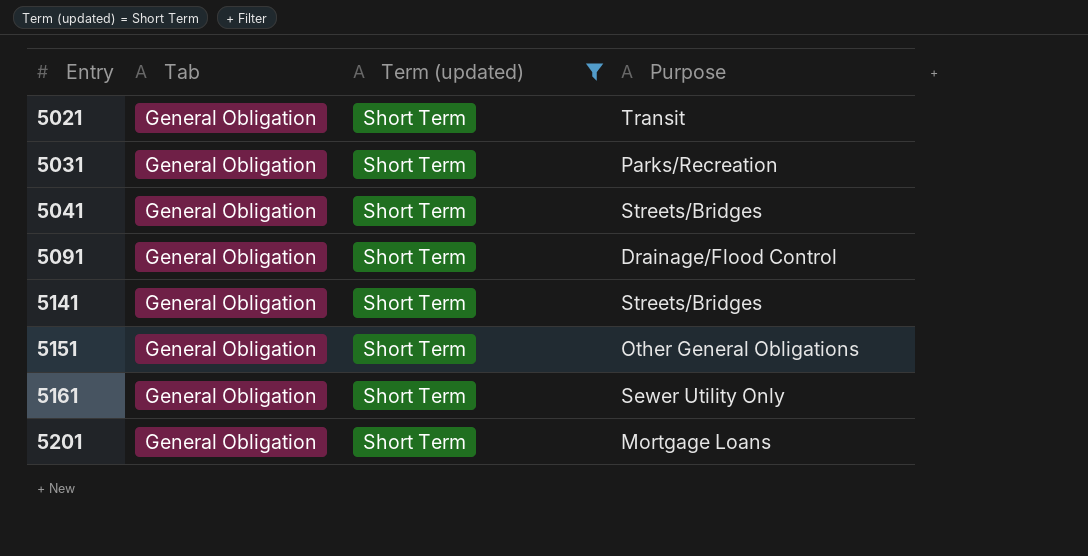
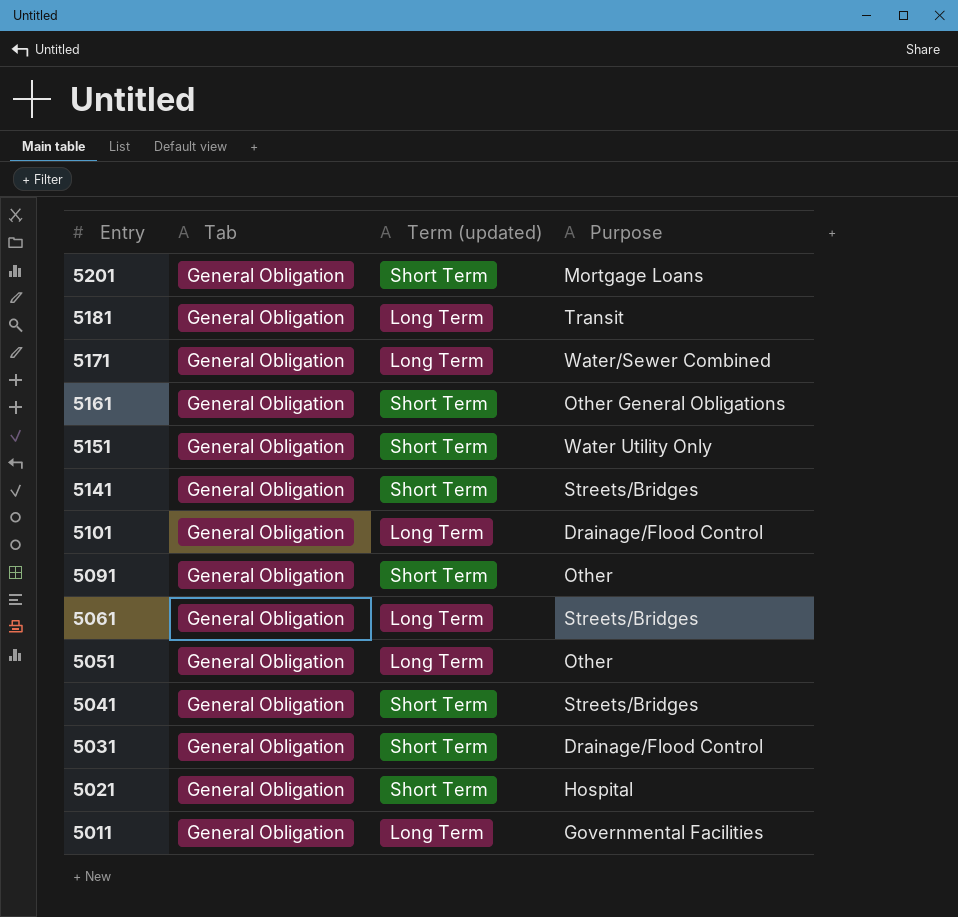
filter: Term (updated) = Short Term -> none
row order: Entry ascending -> Entry descending
5161 | Purpose: Sewer Utility Only -> Other General Obligations
5151 | Purpose: Other General Obligations -> Water Utility Only
5091 | Purpose: Drainage/Flood Control -> Other
5031 | Purpose: Parks/Recreation -> Drainage/Flood Control
5021 | Purpose: Transit -> Hospital

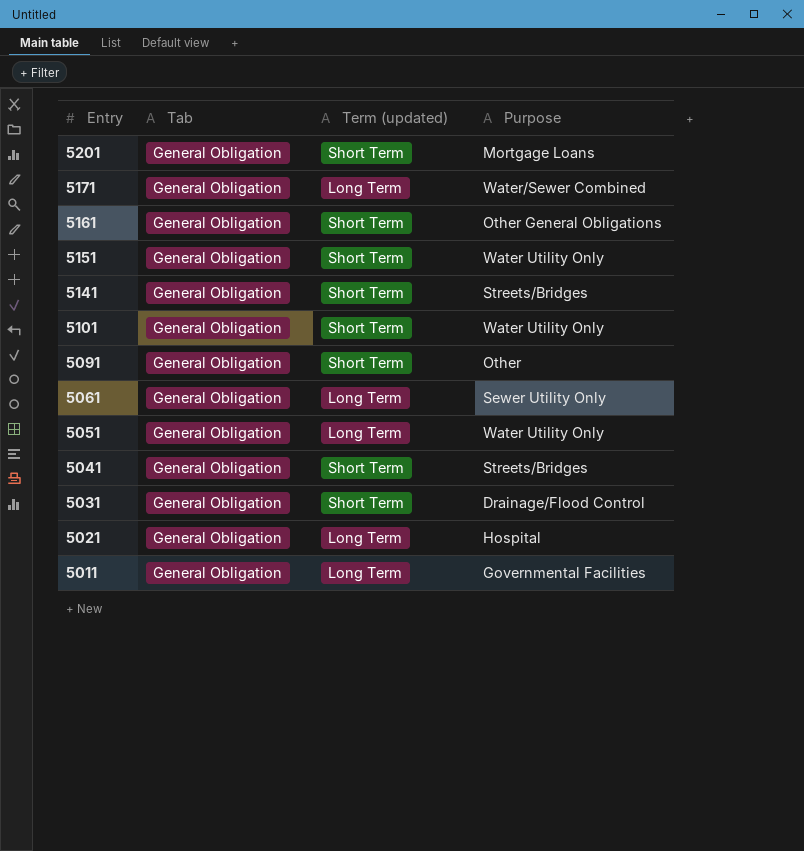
row 5181: General Obligation | Long Term | Transit -> none
5101 | Term (updated): Long Term -> Short Term
5101 | Purpose: Drainage/Flood Control -> Water Utility Only
5061 | Purpose: Streets/Bridges -> Sewer Utility Only
5051 | Purpose: Other -> Water Utility Only
5021 | Term (updated): Short Term -> Long Term

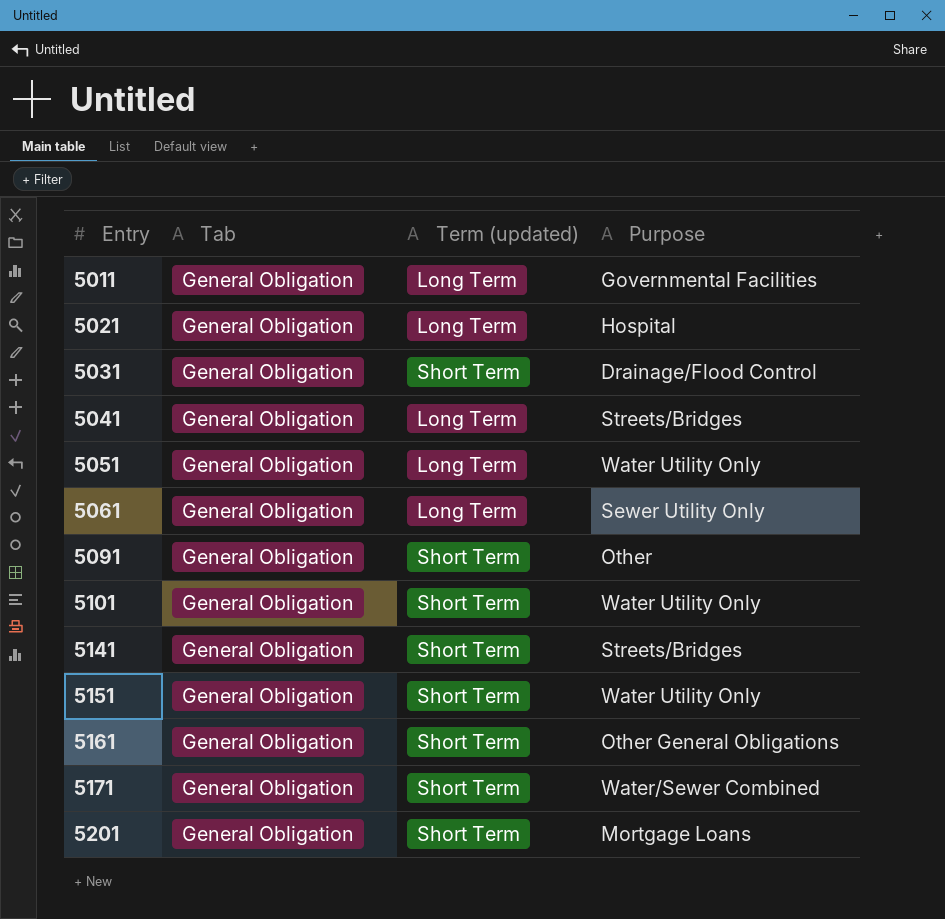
row order: Entry descending -> Entry ascending
5041 | Term (updated): Short Term -> Long Term
5171 | Term (updated): Long Term -> Short Term

